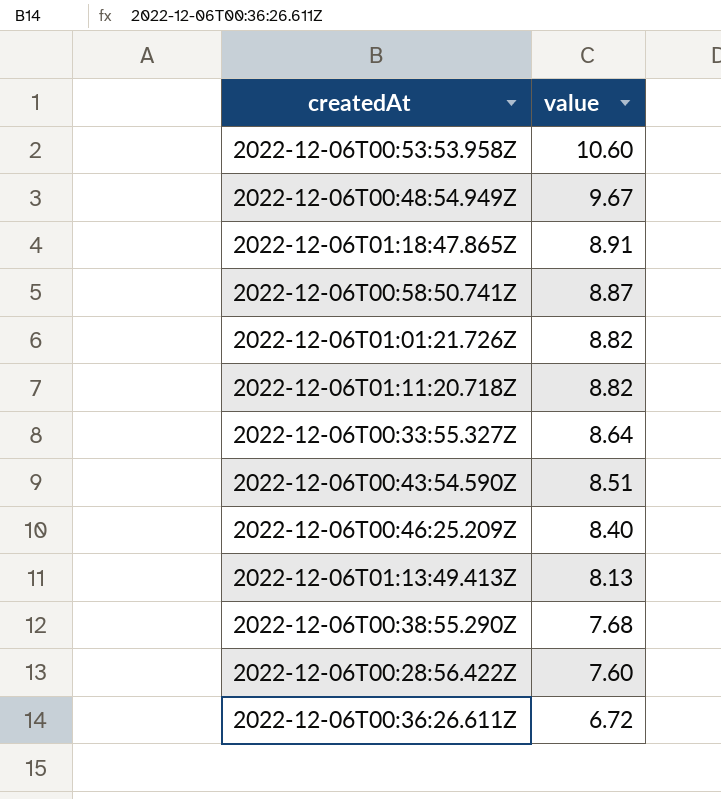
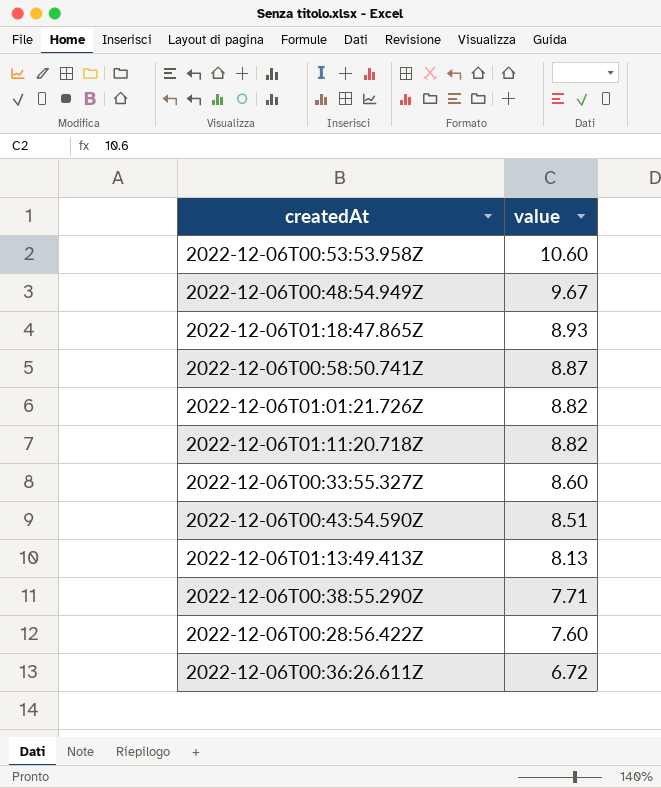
row 2022-12-06T00:46:25.209Z: 8.40 -> none
2022-12-06T01:18:47.865Z | value: 8.91 -> 8.93
2022-12-06T00:33:55.327Z | value: 8.64 -> 8.60
2022-12-06T00:38:55.290Z | value: 7.68 -> 7.71

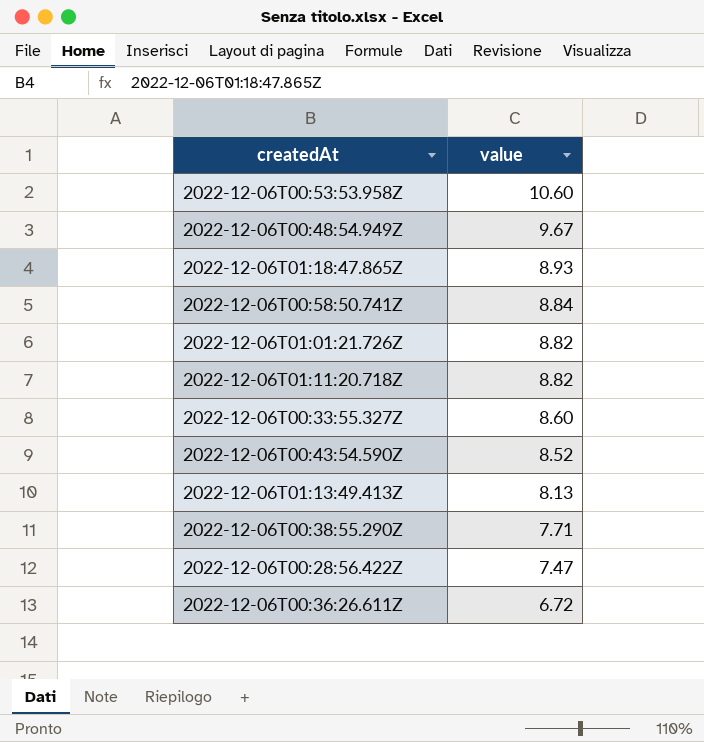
2022-12-06T00:58:50.741Z | value: 8.87 -> 8.84
2022-12-06T00:43:54.590Z | value: 8.51 -> 8.52
2022-12-06T00:28:56.422Z | value: 7.60 -> 7.47

